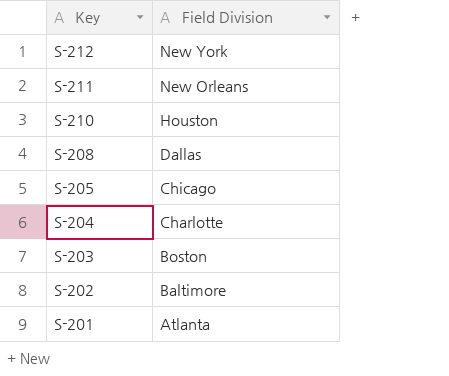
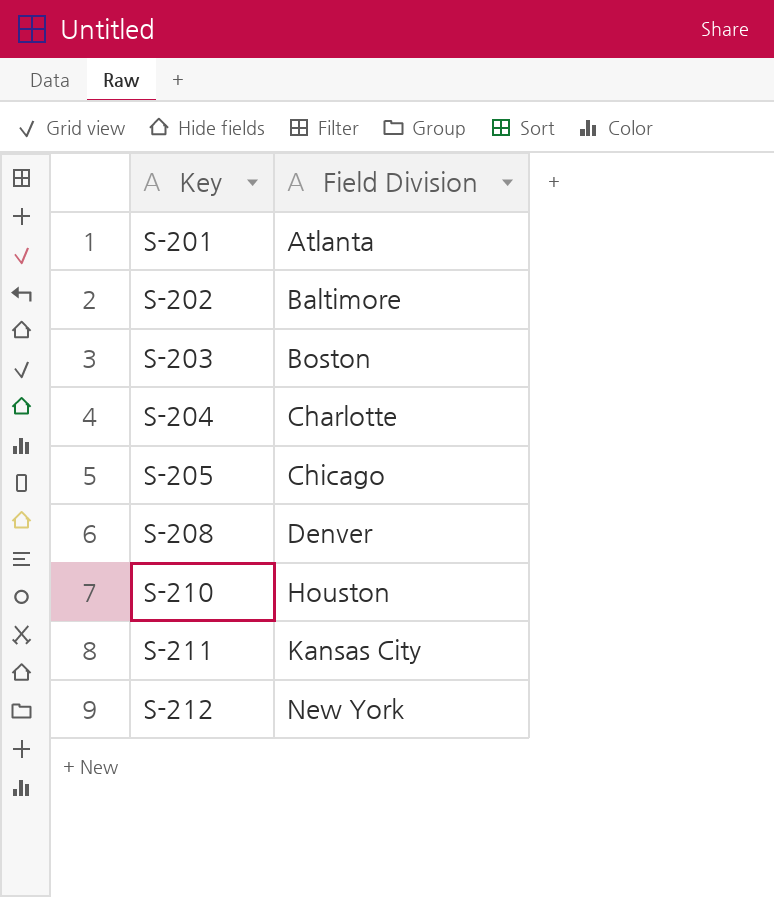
row order: Key descending -> Key ascending
S-208 | Field Division: Dallas -> Denver
S-211 | Field Division: New Orleans -> Kansas City

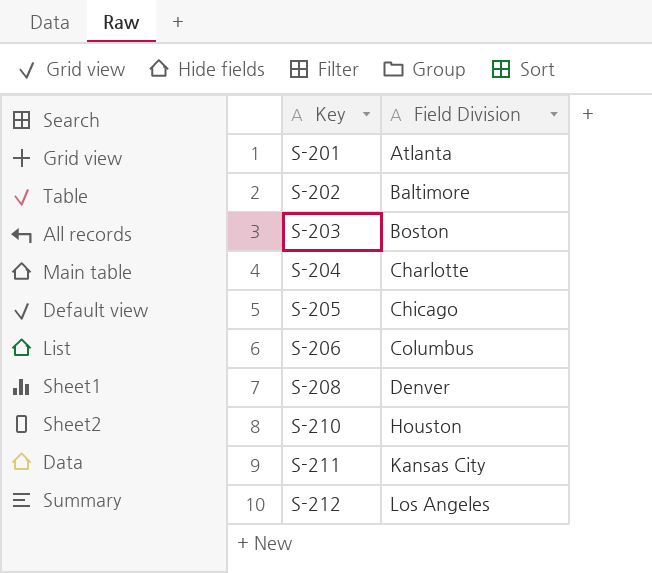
row S-206: none -> Columbus
S-212 | Field Division: New York -> Los Angeles

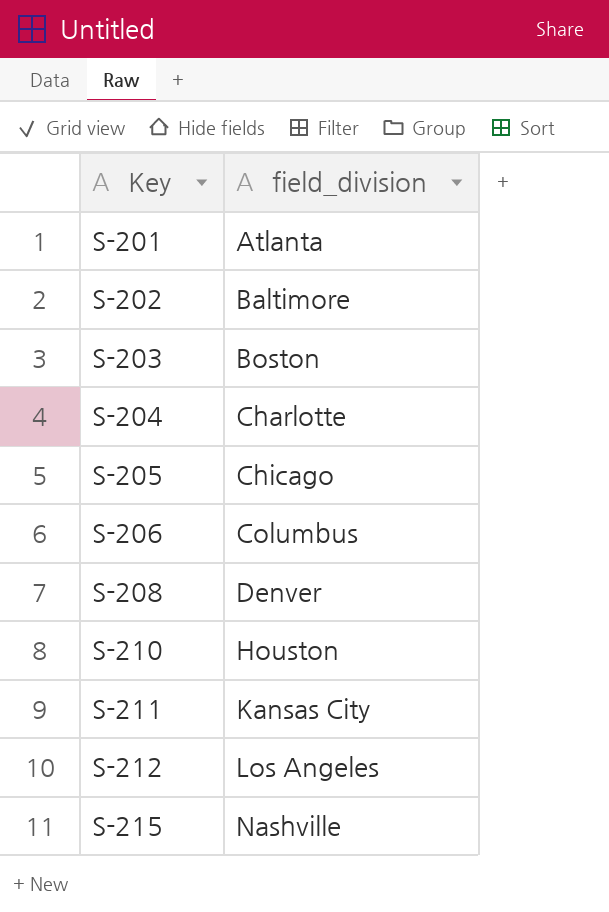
column name: Field Division -> field_division
row S-215: none -> Nashville

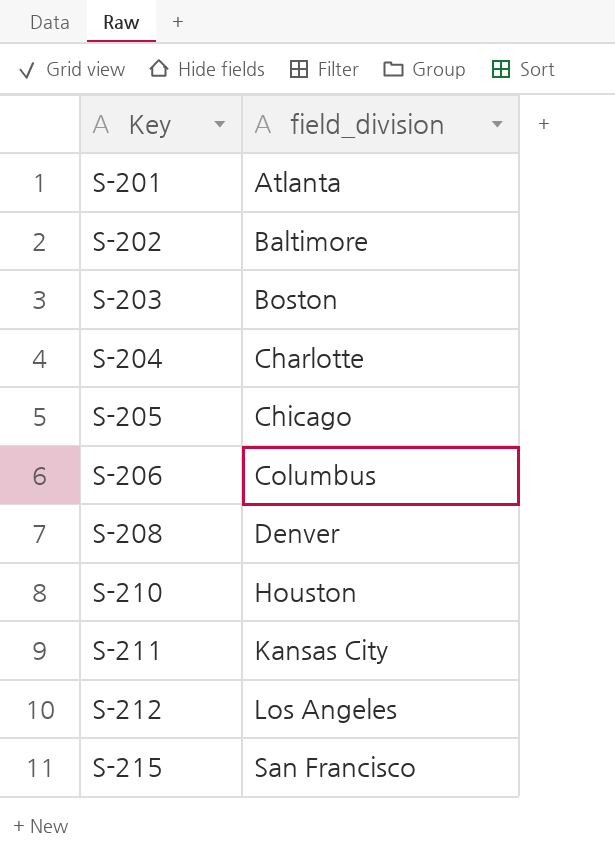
S-215 | field_division: Nashville -> San Francisco

